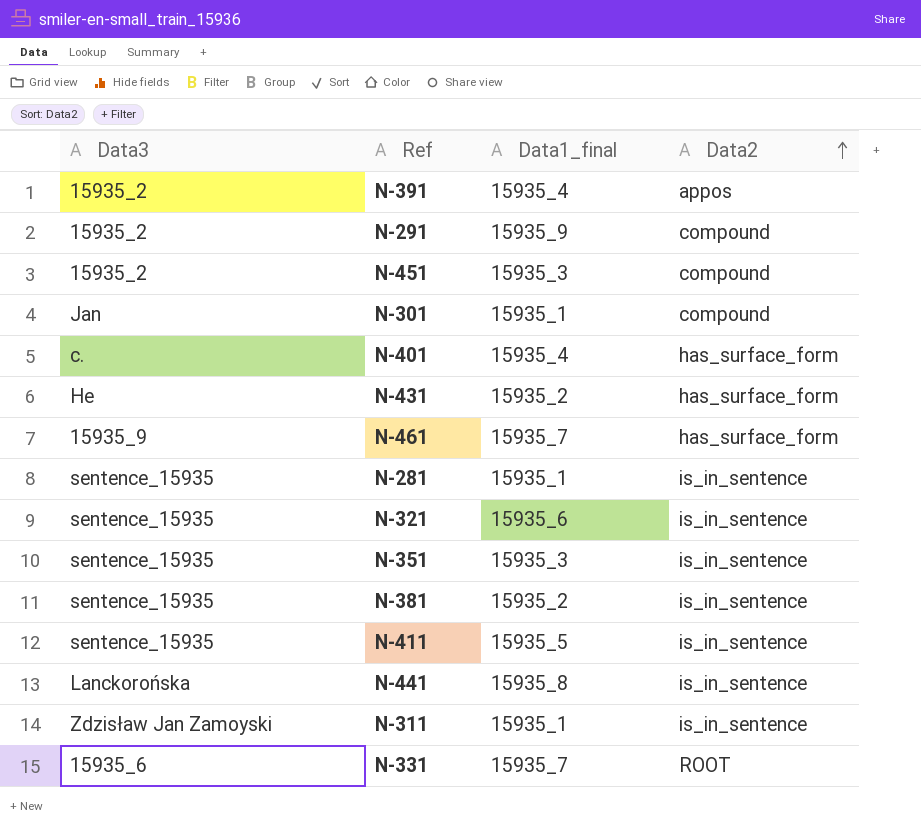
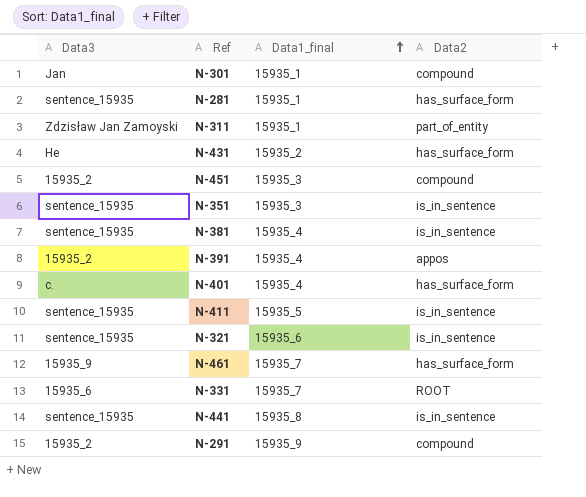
row order: Data2 ascending -> Data1_final ascending
N-281 | Data2: is_in_sentence -> has_surface_form
N-311 | Data2: is_in_sentence -> part_of_entity
N-381 | Data1_final: 15935_2 -> 15935_4
N-441 | Data3: Lanckorońska -> sentence_15935

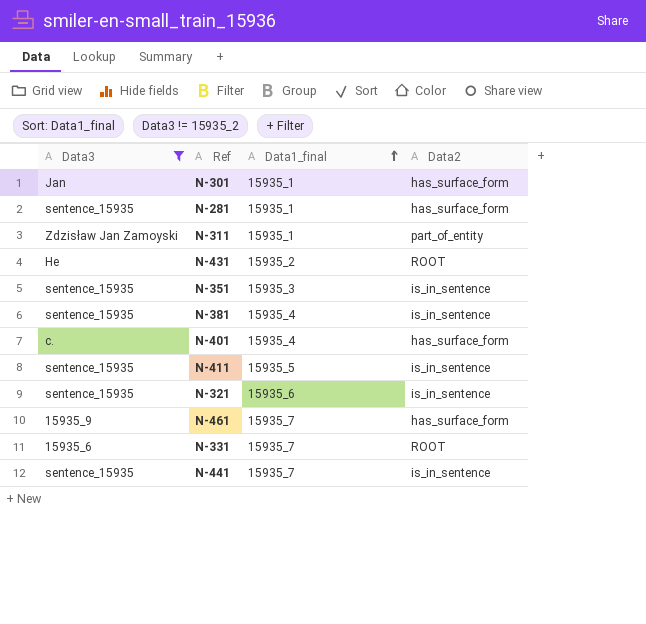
filter: none -> Data3 != 15935_2
N-301 | Data2: compound -> has_surface_form
N-431 | Data2: has_surface_form -> ROOT
N-441 | Data1_final: 15935_8 -> 15935_7

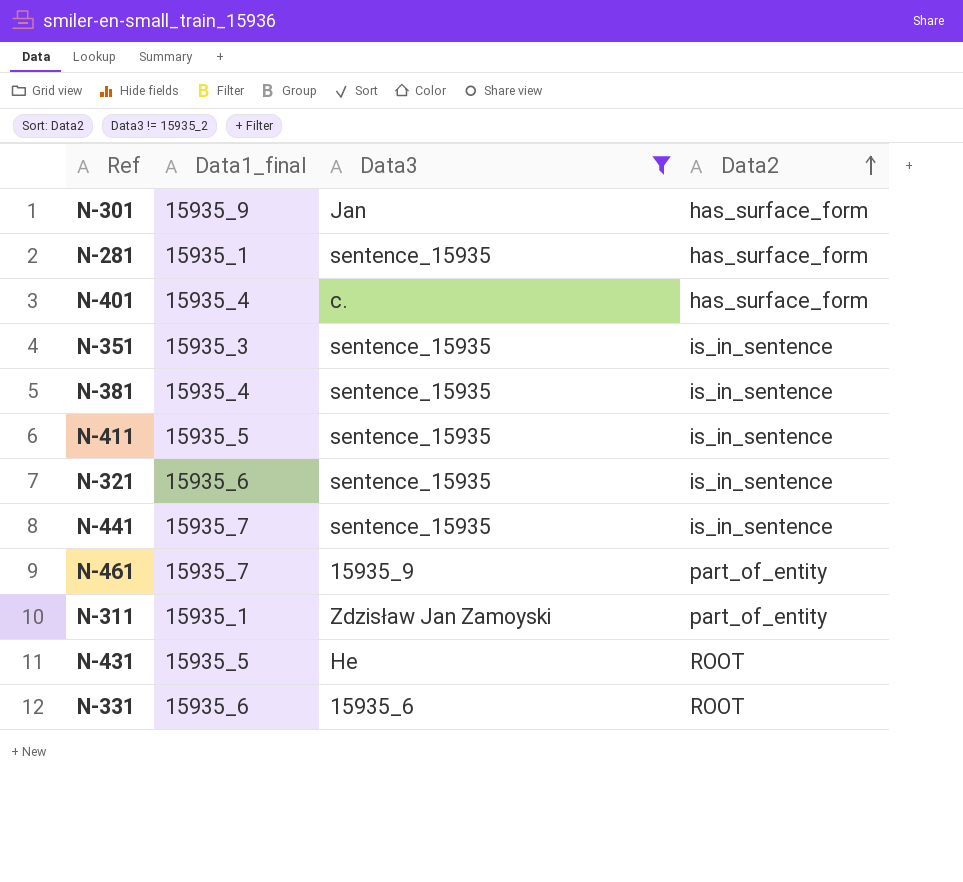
row order: Data1_final ascending -> Data2 ascending
column Data3 | position: 1 -> 3
N-301 | Data1_final: 15935_1 -> 15935_9
N-461 | Data2: has_surface_form -> part_of_entity
N-431 | Data1_final: 15935_2 -> 15935_5
N-331 | Data1_final: 15935_7 -> 15935_6

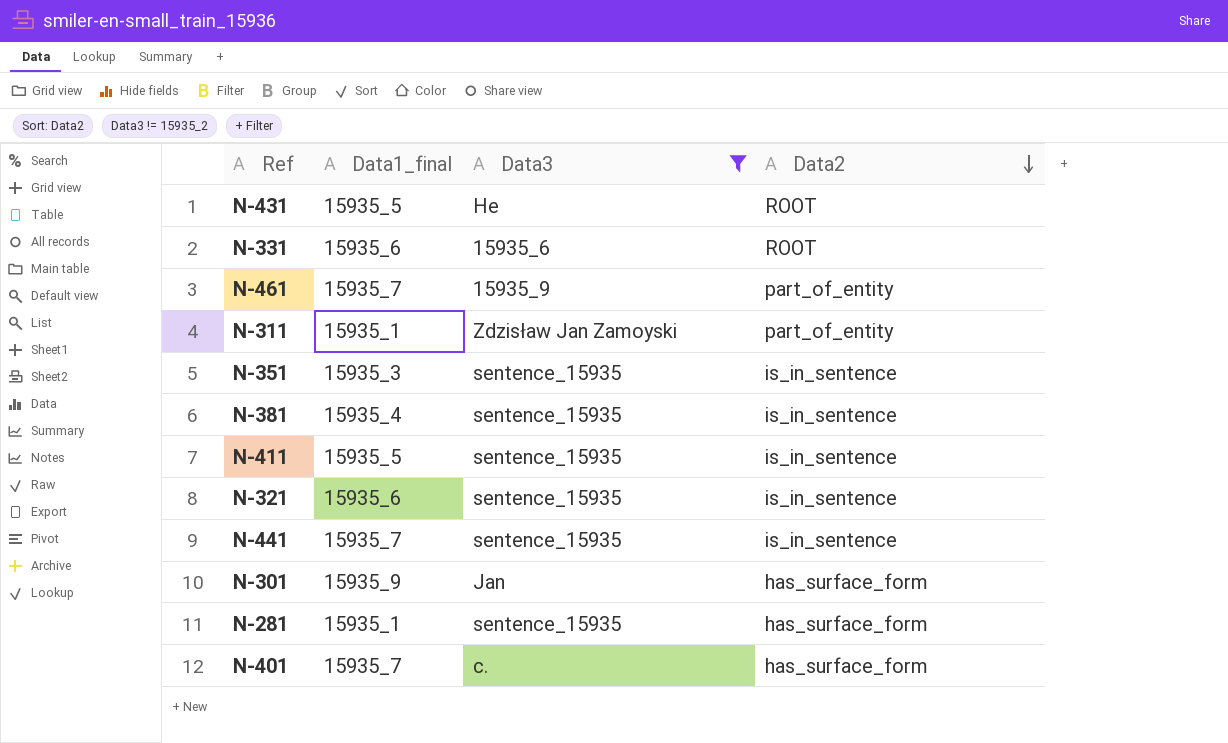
row order: Data2 ascending -> Data2 descending
N-401 | Data1_final: 15935_4 -> 15935_7

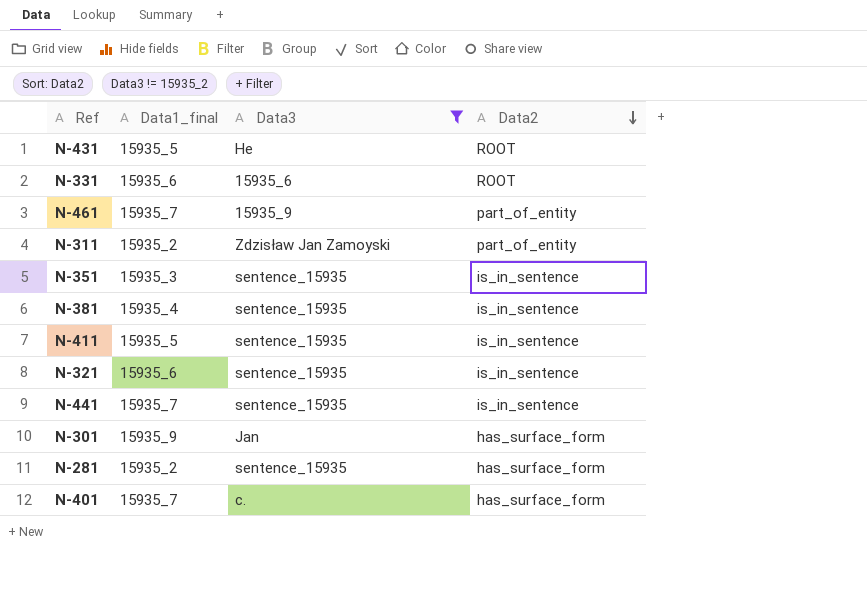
N-311 | Data1_final: 15935_1 -> 15935_2
N-281 | Data1_final: 15935_1 -> 15935_2

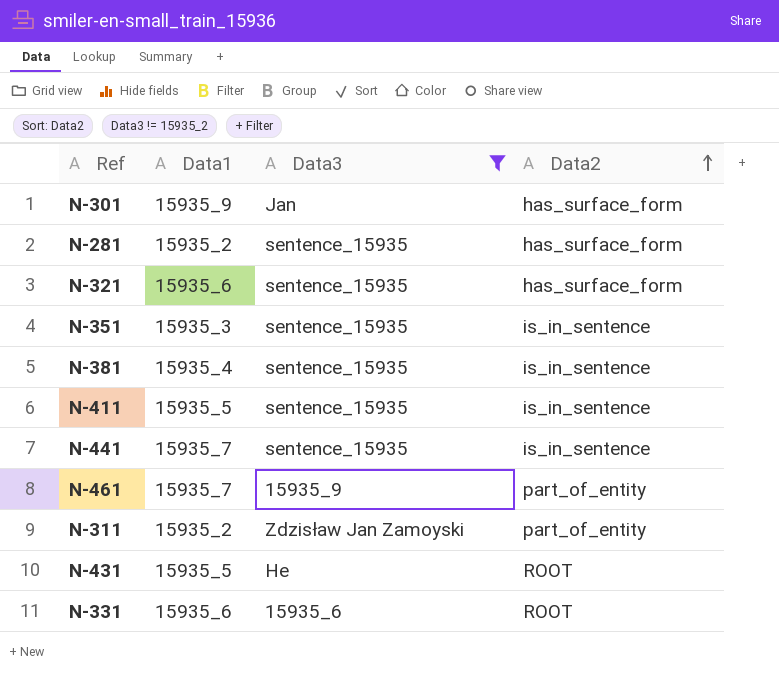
row order: Data2 descending -> Data2 ascending
column name: Data1_final -> Data1
row N-401: 15935_7 | c. | has_surface_form -> none
N-321 | Data2: is_in_sentence -> has_surface_form

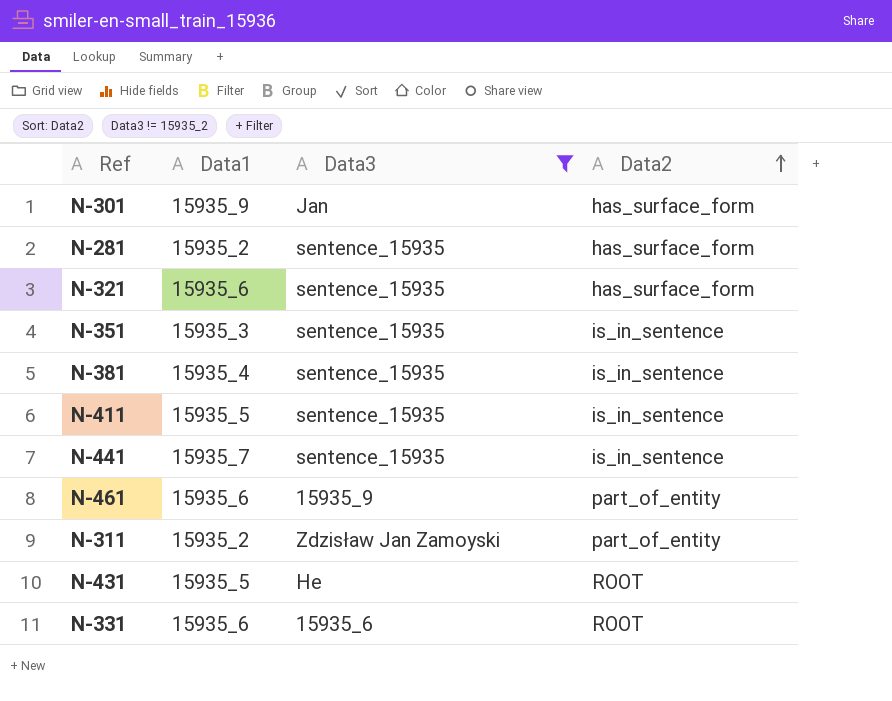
N-461 | Data1: 15935_7 -> 15935_6

